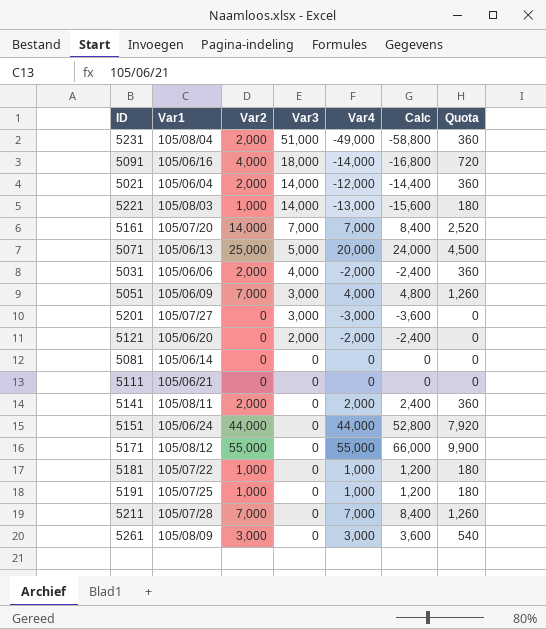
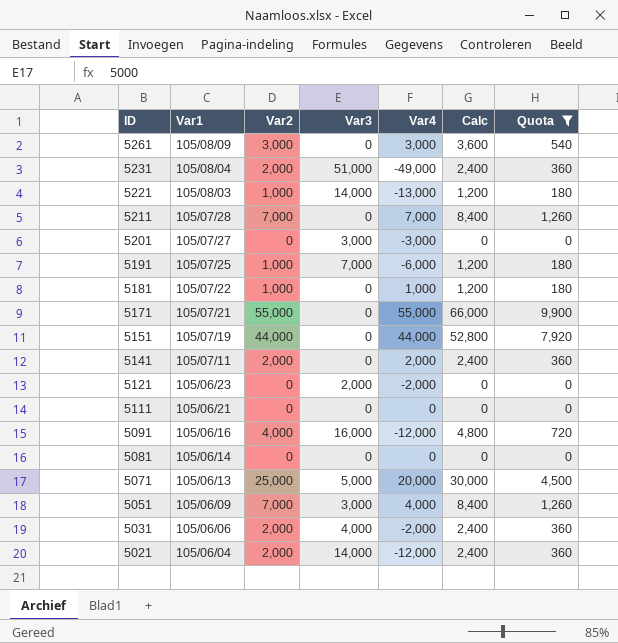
filter: none -> Quota != 2,520
row order: Var3 descending -> ID descending
column Calc | formula: [Var4] * 1.2 -> [Var2] * 1.2
5191 | Var3: 0 -> 7,000
5191 | Var4: 1,000 -> -6,000
5171 | Var1: 105/08/12 -> 105/07/21
5151 | Var1: 105/06/24 -> 105/07/19
5141 | Var1: 105/08/11 -> 105/07/11
5121 | Var1: 105/06/20 -> 105/06/23
5091 | Var3: 18,000 -> 16,000
5091 | Var4: -14,000 -> -12,000

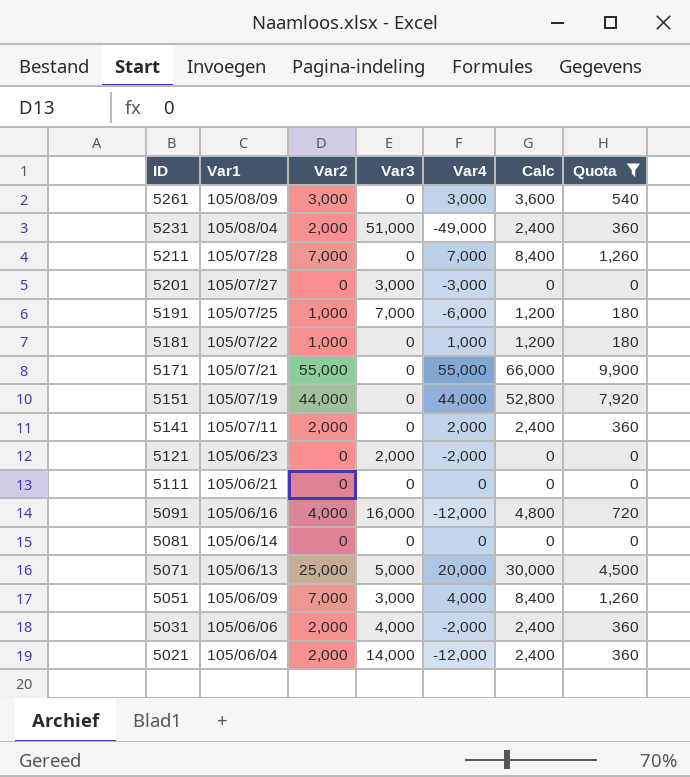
row 5221: 105/08/03 | 1,000 | 14,000 | -13,000 | 1,200 | 180 -> none

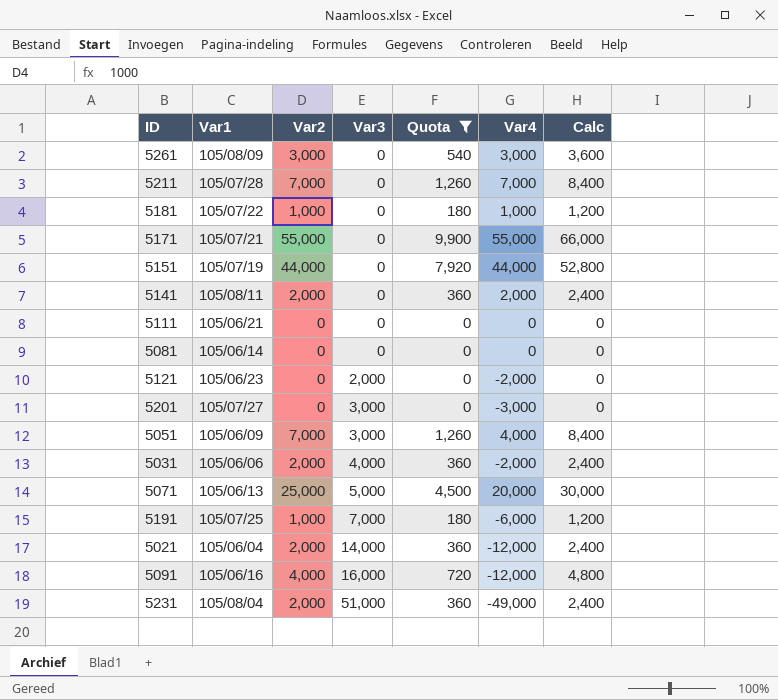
row order: ID descending -> Var3 ascending
column Quota | position: 7 -> 5
5141 | Var1: 105/07/11 -> 105/08/11

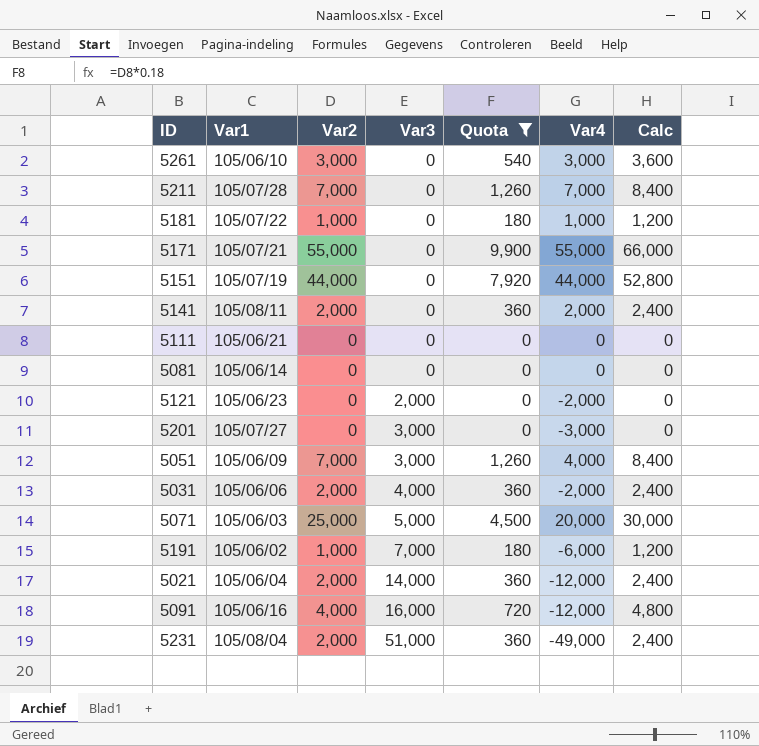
5261 | Var1: 105/08/09 -> 105/06/10
5071 | Var1: 105/06/13 -> 105/06/03
5191 | Var1: 105/07/25 -> 105/06/02

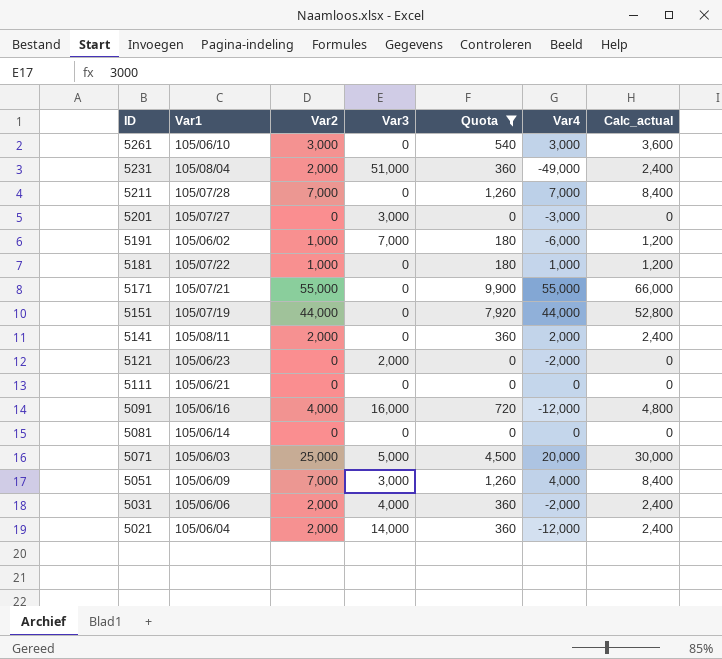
row order: Var3 ascending -> ID descending
column name: Calc -> Calc_actual

